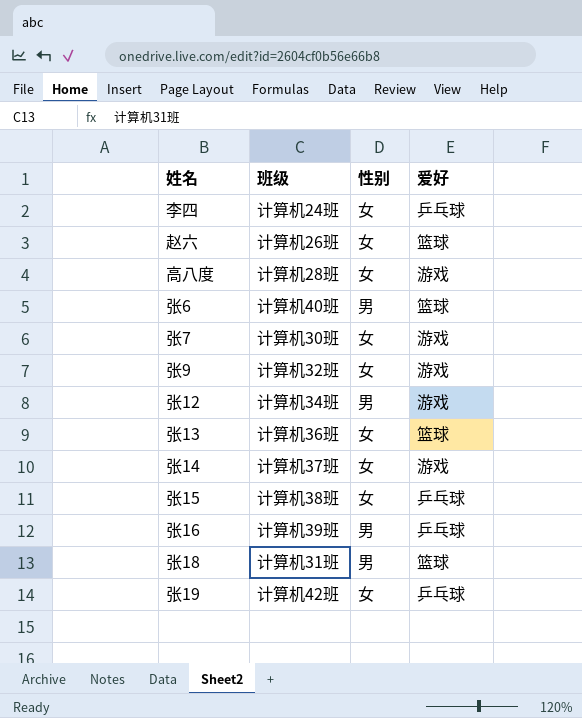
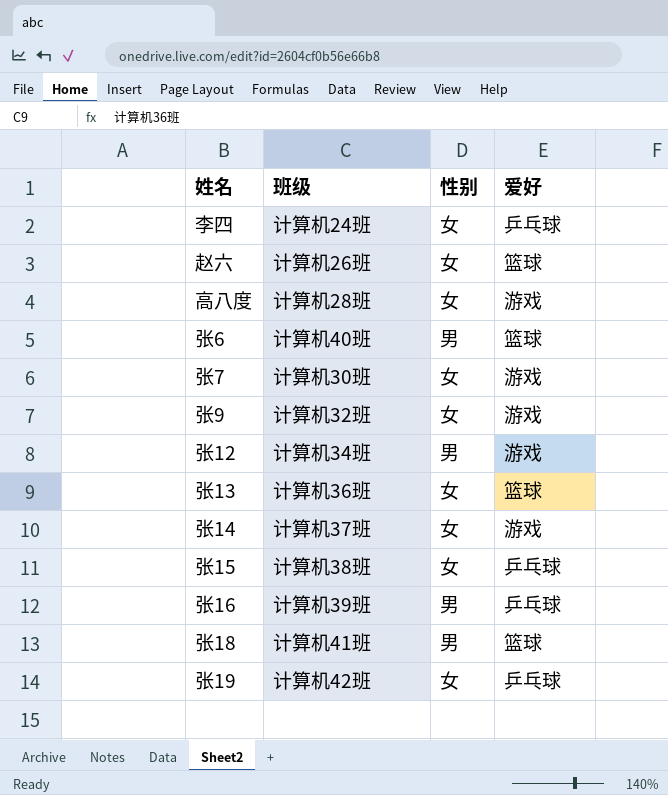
张18 | 班级: 计算机31班 -> 计算机41班

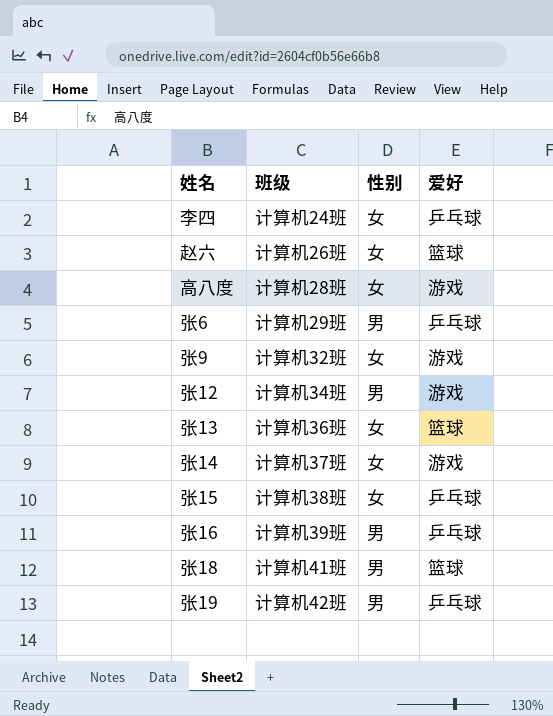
row 张7: 计算机30班 | 女 | 游戏 -> none
张6 | 班级: 计算机40班 -> 计算机29班
张6 | 爱好: 篮球 -> 乒乓球
张19 | 性别: 女 -> 男

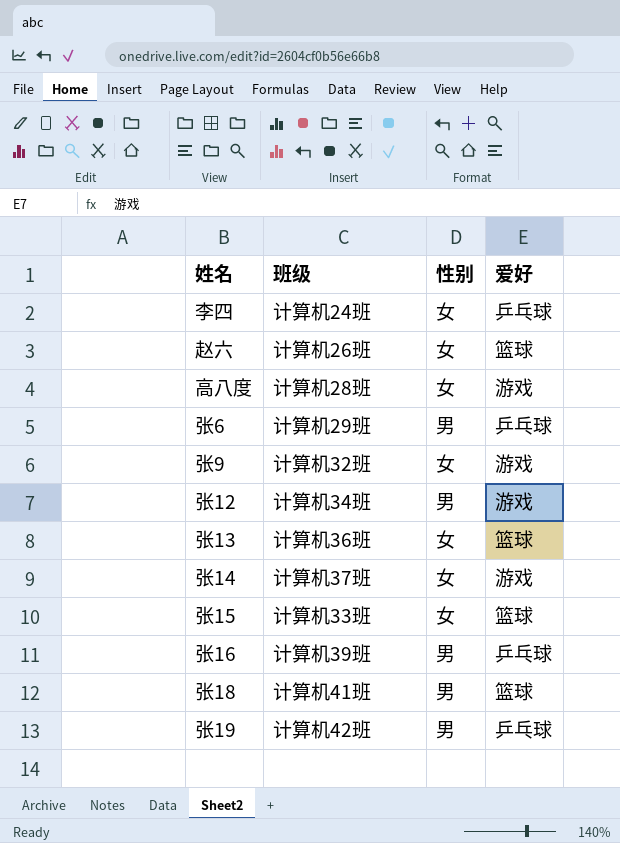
张15 | 班级: 计算机38班 -> 计算机33班
张15 | 爱好: 乒乓球 -> 篮球

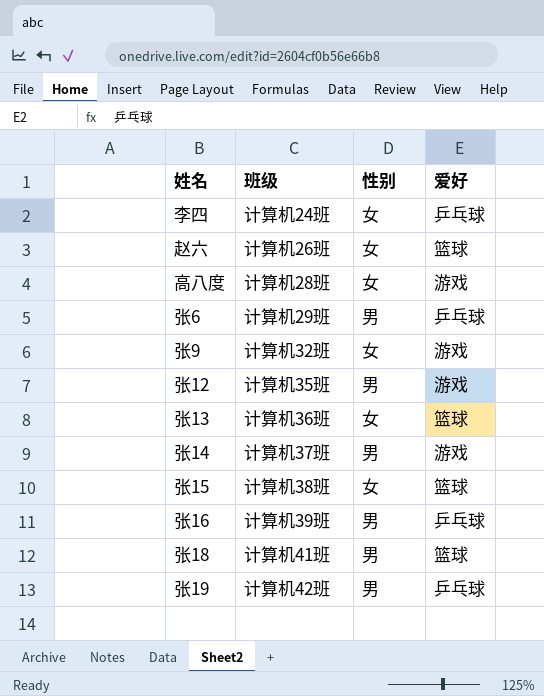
张12 | 班级: 计算机34班 -> 计算机35班
张14 | 性别: 女 -> 男
张15 | 班级: 计算机33班 -> 计算机38班

